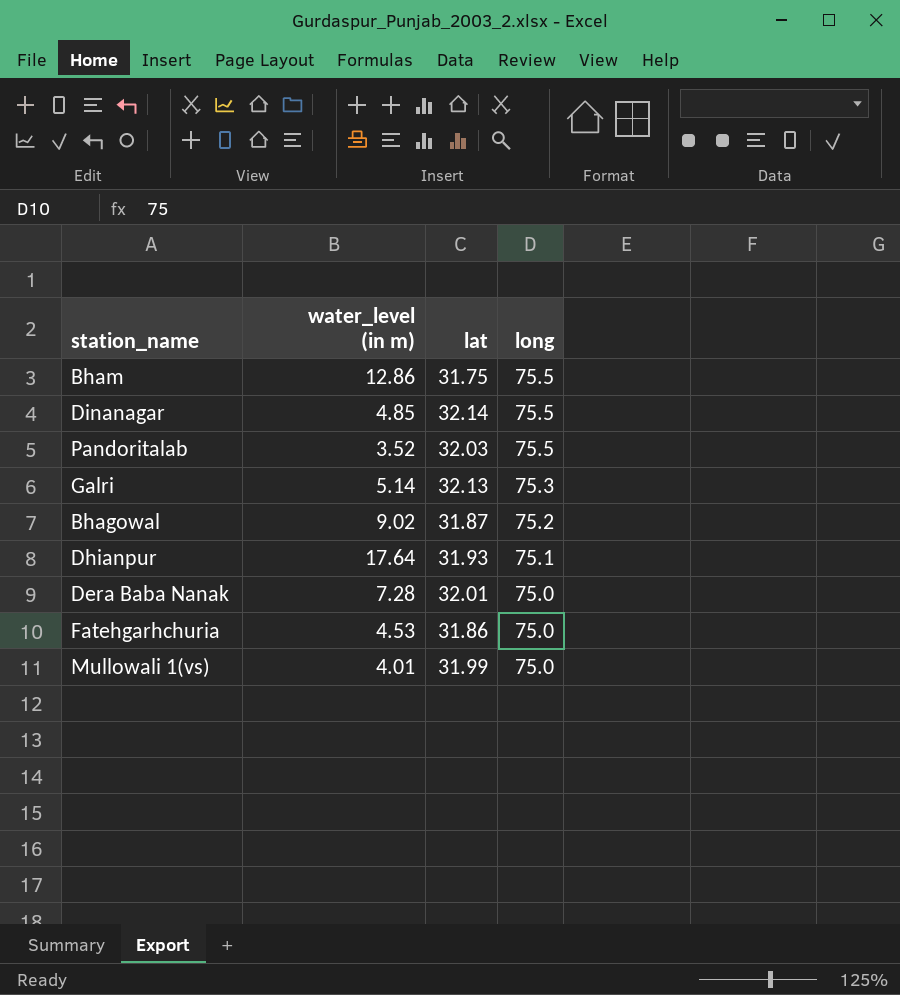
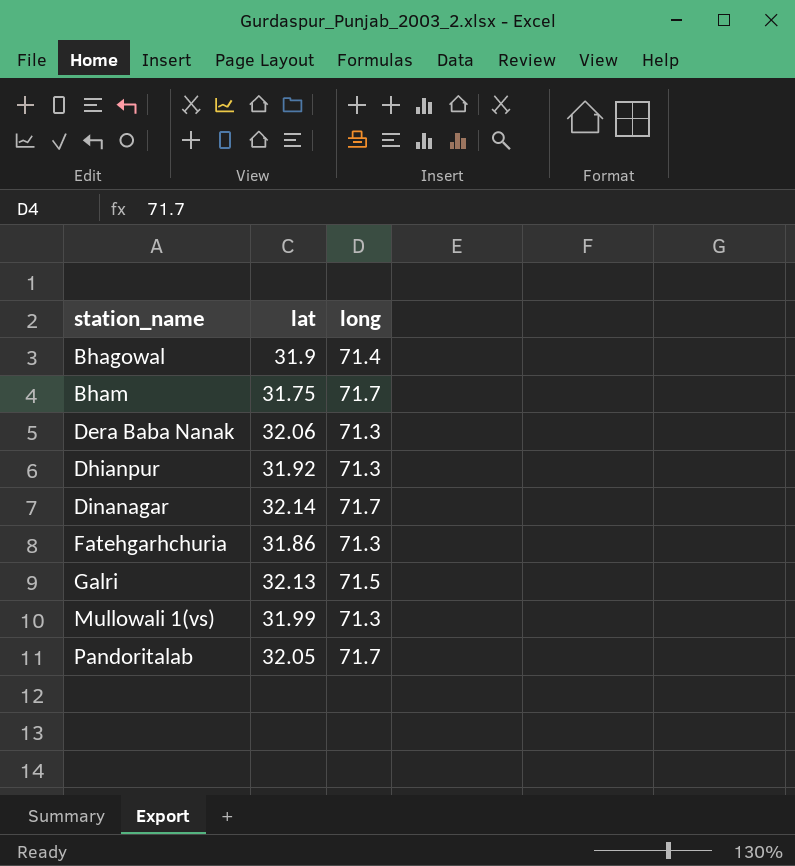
row order: long descending -> station_name ascending
column water_level (in m) | position: 2 -> none
Bhagowal | lat: 31.87 -> 31.9
Bhagowal | long: 75.2 -> 71.4
Bham | long: 75.5 -> 71.7
Dera Baba Nanak | lat: 32.01 -> 32.06
Dera Baba Nanak | long: 75.0 -> 71.3
Dhianpur | lat: 31.93 -> 31.92
Dhianpur | long: 75.1 -> 71.3
Dinanagar | long: 75.5 -> 71.7
Fatehgarhchuria | long: 75.0 -> 71.3
Galri | long: 75.3 -> 71.5
Mullowali 1(vs) | long: 75.0 -> 71.3
Pandoritalab | lat: 32.03 -> 32.05
Pandoritalab | long: 75.5 -> 71.7

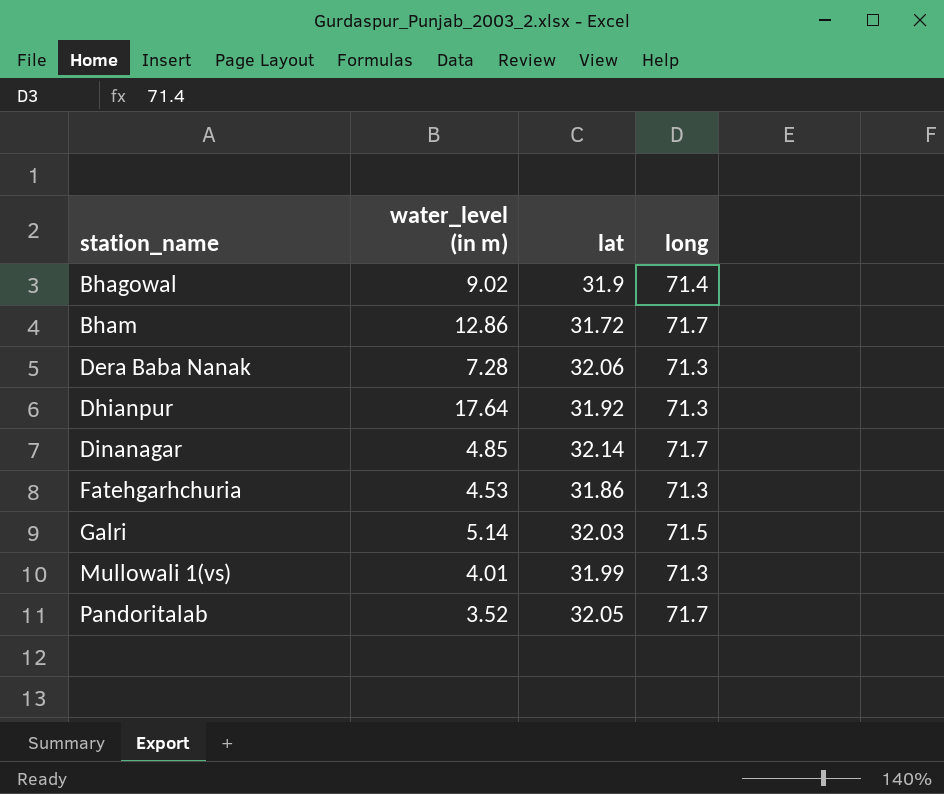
column water_level (in m) | position: none -> 2
Bham | lat: 31.75 -> 31.72
Galri | lat: 32.13 -> 32.03

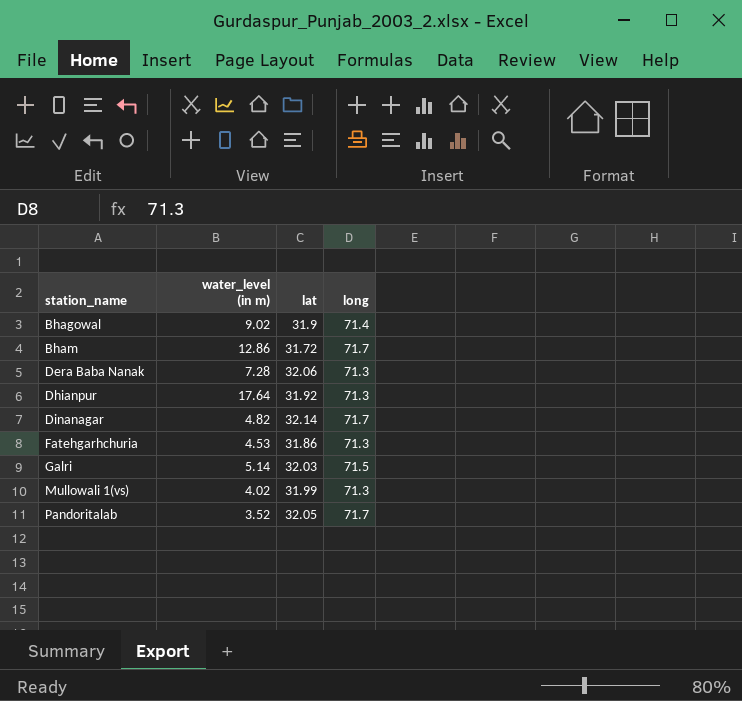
Dinanagar | water_level (in m): 4.85 -> 4.82
Mullowali 1(vs) | water_level (in m): 4.01 -> 4.02

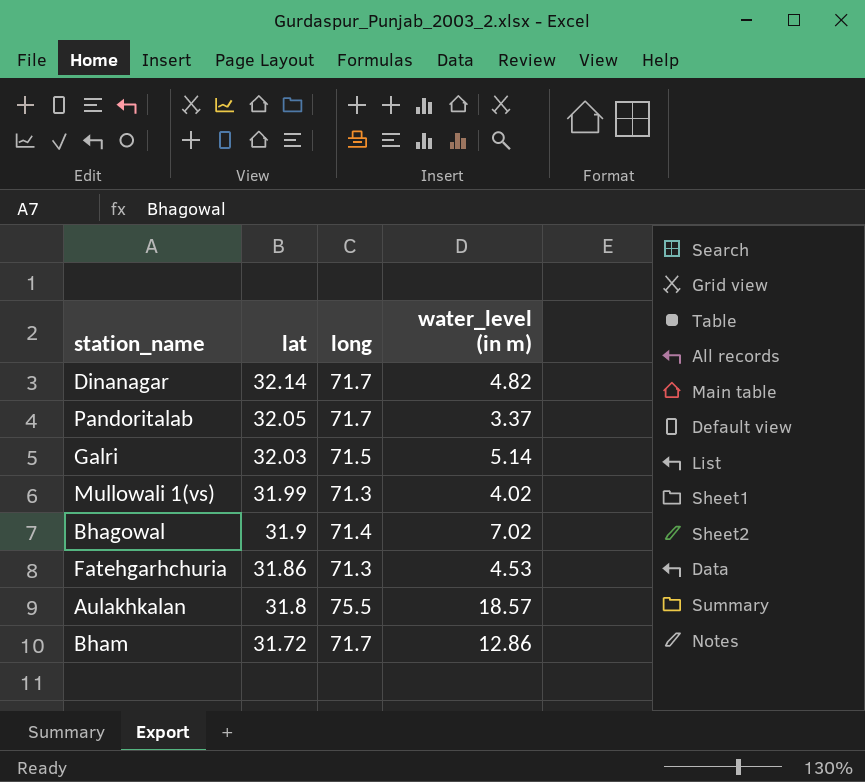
row order: station_name ascending -> lat descending
column water_level (in m) | position: 2 -> 4
row Dera Baba Nanak: 7.28 | 32.06 | 71.3 -> none
row Dhianpur: 17.64 | 31.92 | 71.3 -> none
Pandoritalab | water_level (in m): 3.52 -> 3.37
Bhagowal | water_level (in m): 9.02 -> 7.02
row Aulakhkalan: none -> 31.8 | 75.5 | 18.57

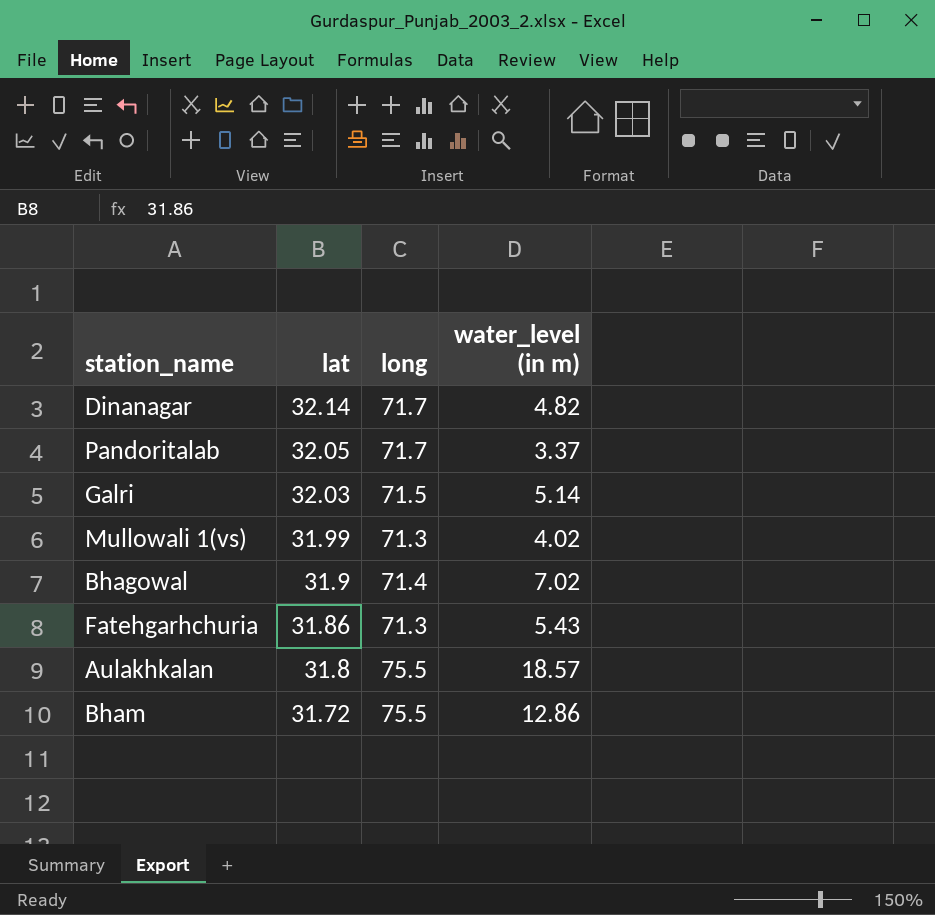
Fatehgarhchuria | water_level (in m): 4.53 -> 5.43
Bham | long: 71.7 -> 75.5

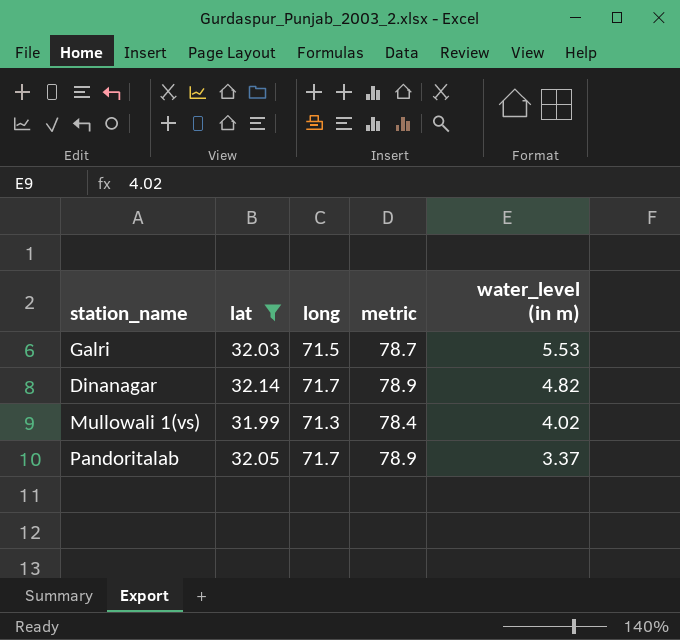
filter: none -> lat >= 31.99
row order: lat descending -> water_level (in m) descending
column metric | formula: none -> [long] * 1.1
Galri | water_level (in m): 5.14 -> 5.53

